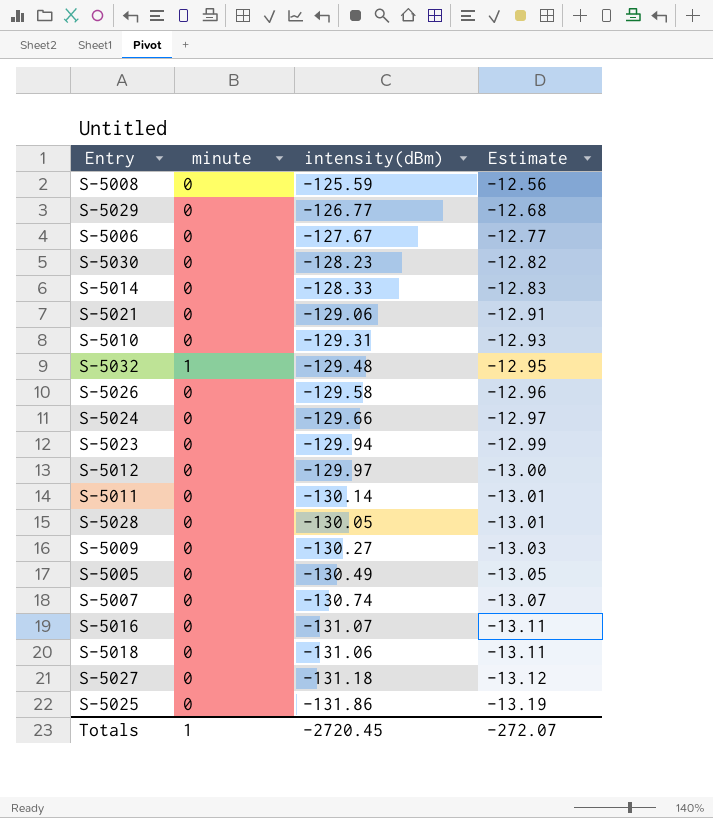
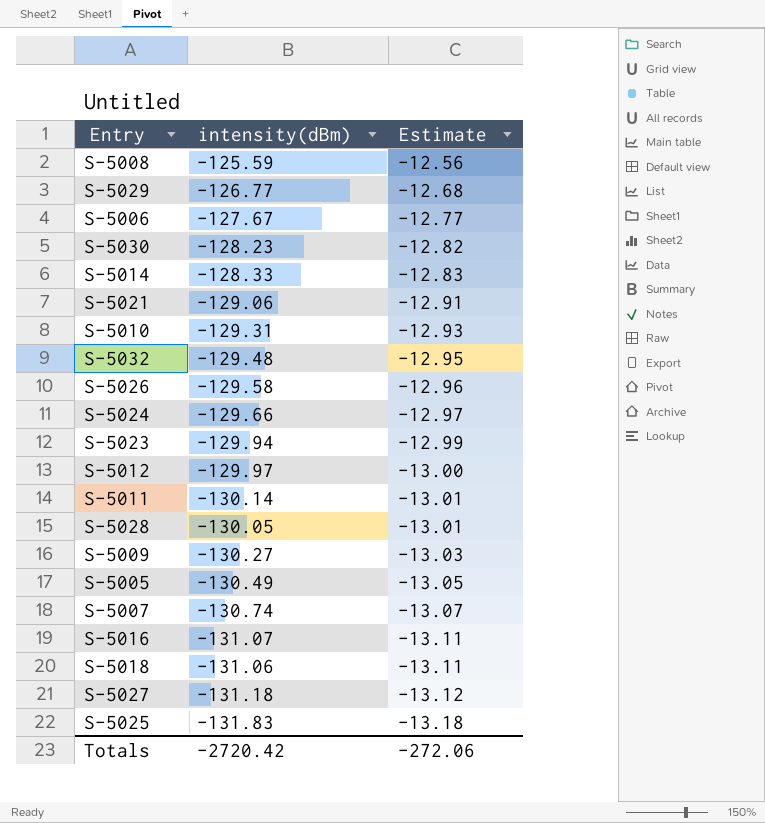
column minute | position: 2 -> none
S-5025 | intensity(dBm): -131.86 -> -131.83
S-5025 | Estimate: -13.19 -> -13.18
Totals | intensity(dBm): -2720.45 -> -2720.42
Totals | Estimate: -272.07 -> -272.06

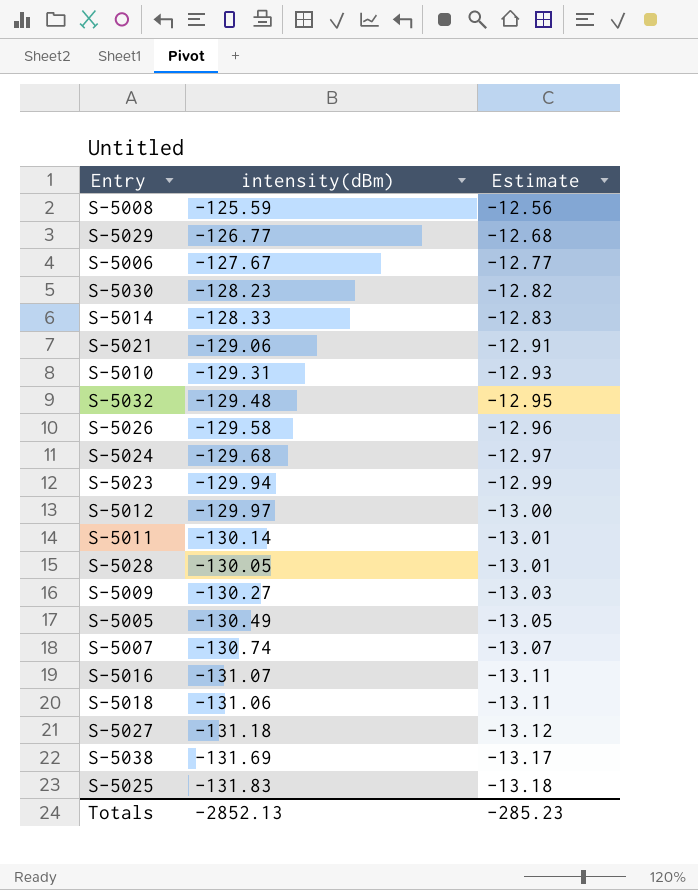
S-5024 | intensity(dBm): -129.66 -> -129.68
row S-5038: none -> -131.69 | -13.17
Totals | intensity(dBm): -2720.42 -> -2852.13
Totals | Estimate: -272.06 -> -285.23

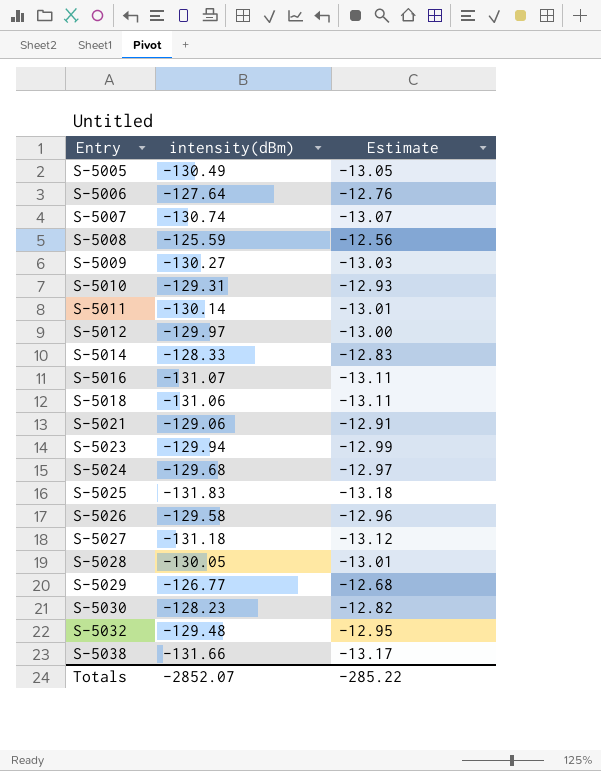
row order: Estimate descending -> Entry ascending
S-5006 | intensity(dBm): -127.67 -> -127.64
S-5006 | Estimate: -12.77 -> -12.76
S-5038 | intensity(dBm): -131.69 -> -131.66
Totals | intensity(dBm): -2852.13 -> -2852.07
Totals | Estimate: -285.23 -> -285.22

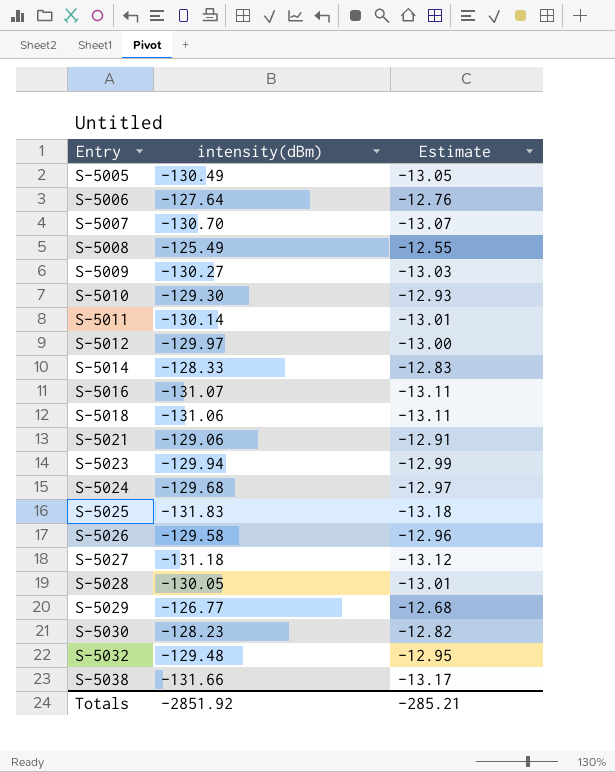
S-5007 | intensity(dBm): -130.74 -> -130.70
S-5008 | intensity(dBm): -125.59 -> -125.49
S-5008 | Estimate: -12.56 -> -12.55
S-5010 | intensity(dBm): -129.31 -> -129.30
Totals | intensity(dBm): -2852.07 -> -2851.92
Totals | Estimate: -285.22 -> -285.21

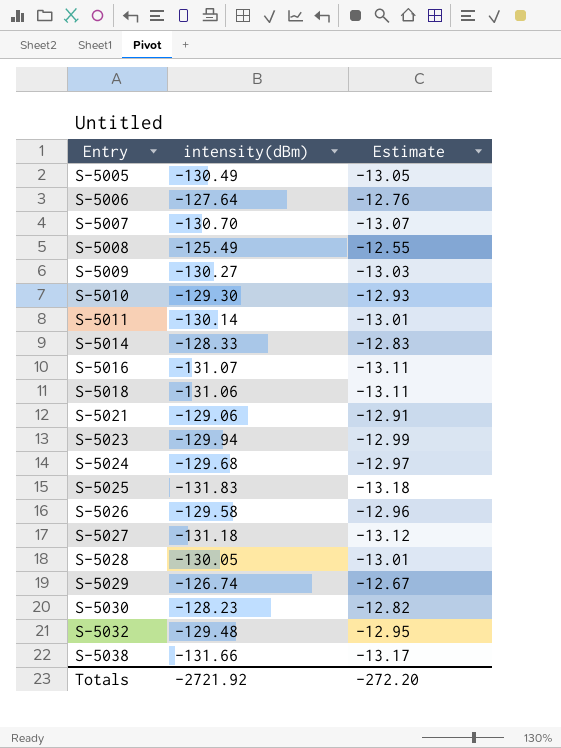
row S-5012: -129.97 | -13.00 -> none
S-5029 | intensity(dBm): -126.77 -> -126.74
S-5029 | Estimate: -12.68 -> -12.67
Totals | intensity(dBm): -2851.92 -> -2721.92
Totals | Estimate: -285.21 -> -272.20

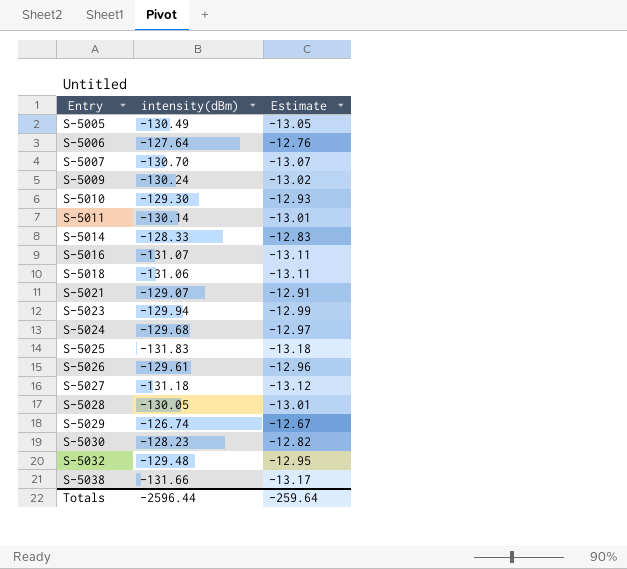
row S-5008: -125.49 | -12.55 -> none
S-5009 | intensity(dBm): -130.27 -> -130.24
S-5009 | Estimate: -13.03 -> -13.02
S-5021 | intensity(dBm): -129.06 -> -129.07
S-5026 | intensity(dBm): -129.58 -> -129.61
Totals | intensity(dBm): -2721.92 -> -2596.44
Totals | Estimate: -272.20 -> -259.64

